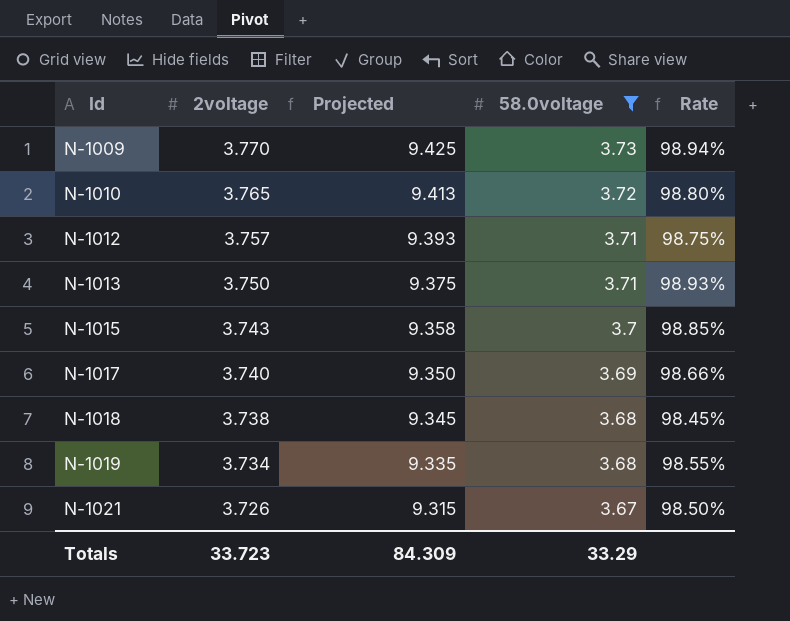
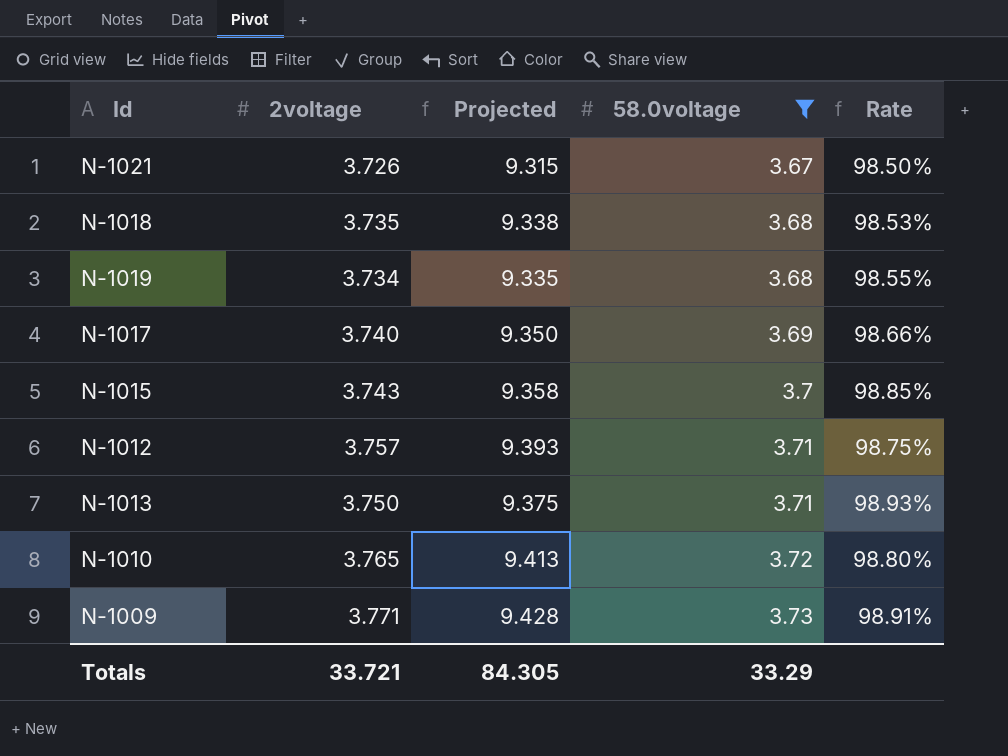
row order: Id ascending -> 58.0voltage ascending
N-1018 | 2voltage: 3.738 -> 3.735
N-1018 | Projected: 9.345 -> 9.338
N-1018 | Rate: 98.45% -> 98.53%
N-1009 | 2voltage: 3.770 -> 3.771
N-1009 | Projected: 9.425 -> 9.428
N-1009 | Rate: 98.94% -> 98.91%
Totals | 2voltage: 33.723 -> 33.721
Totals | Projected: 84.309 -> 84.305

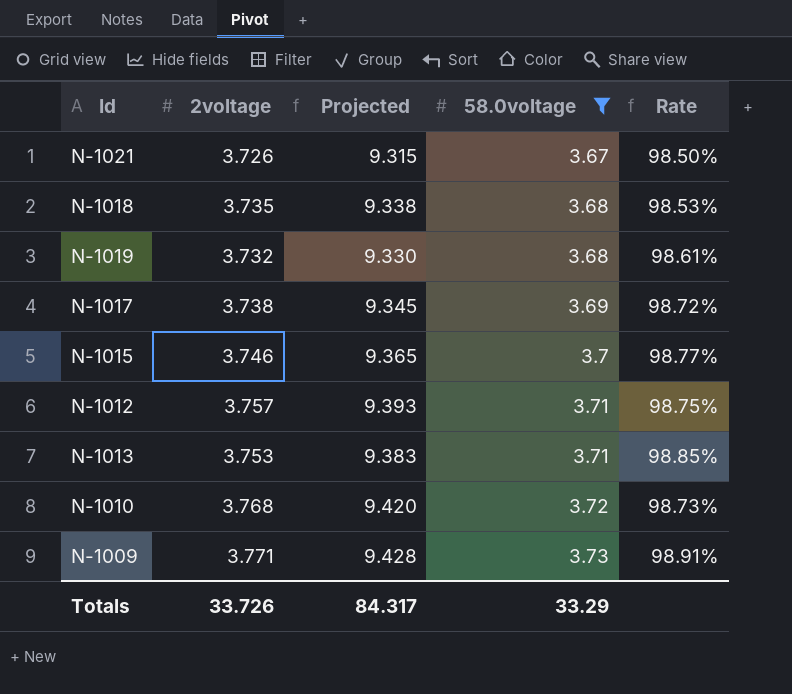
N-1019 | 2voltage: 3.734 -> 3.732
N-1019 | Projected: 9.335 -> 9.330
N-1019 | Rate: 98.55% -> 98.61%
N-1017 | 2voltage: 3.740 -> 3.738
N-1017 | Projected: 9.350 -> 9.345
N-1017 | Rate: 98.66% -> 98.72%
N-1015 | 2voltage: 3.743 -> 3.746
N-1015 | Projected: 9.358 -> 9.365
N-1015 | Rate: 98.85% -> 98.77%
N-1013 | 2voltage: 3.750 -> 3.753
N-1013 | Projected: 9.375 -> 9.383
N-1013 | Rate: 98.93% -> 98.85%
N-1010 | 2voltage: 3.765 -> 3.768
N-1010 | Projected: 9.413 -> 9.420
N-1010 | Rate: 98.80% -> 98.73%
Totals | 2voltage: 33.721 -> 33.726
Totals | Projected: 84.305 -> 84.317

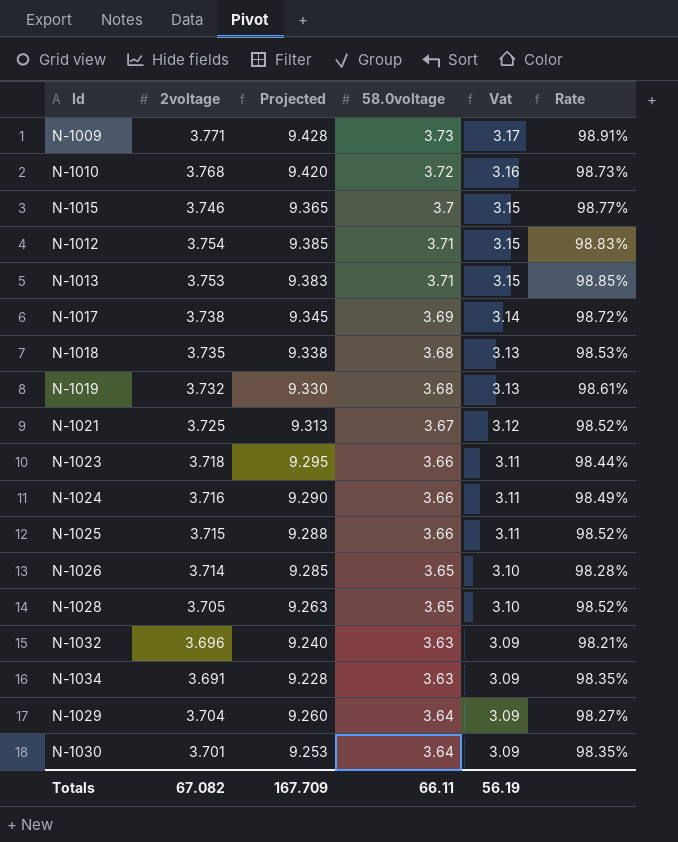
filter: 58.0voltage >= 3.67 -> none
row order: 58.0voltage ascending -> Vat descending
column Vat | formula: none -> [58.0voltage] * 0.85
N-1012 | 2voltage: 3.757 -> 3.754
N-1012 | Projected: 9.393 -> 9.385
N-1012 | Rate: 98.75% -> 98.83%
N-1021 | 2voltage: 3.726 -> 3.725
N-1021 | Projected: 9.315 -> 9.313
N-1021 | Rate: 98.50% -> 98.52%
Totals | 2voltage: 33.726 -> 67.082
Totals | Projected: 84.317 -> 167.709
Totals | 58.0voltage: 33.29 -> 66.11

